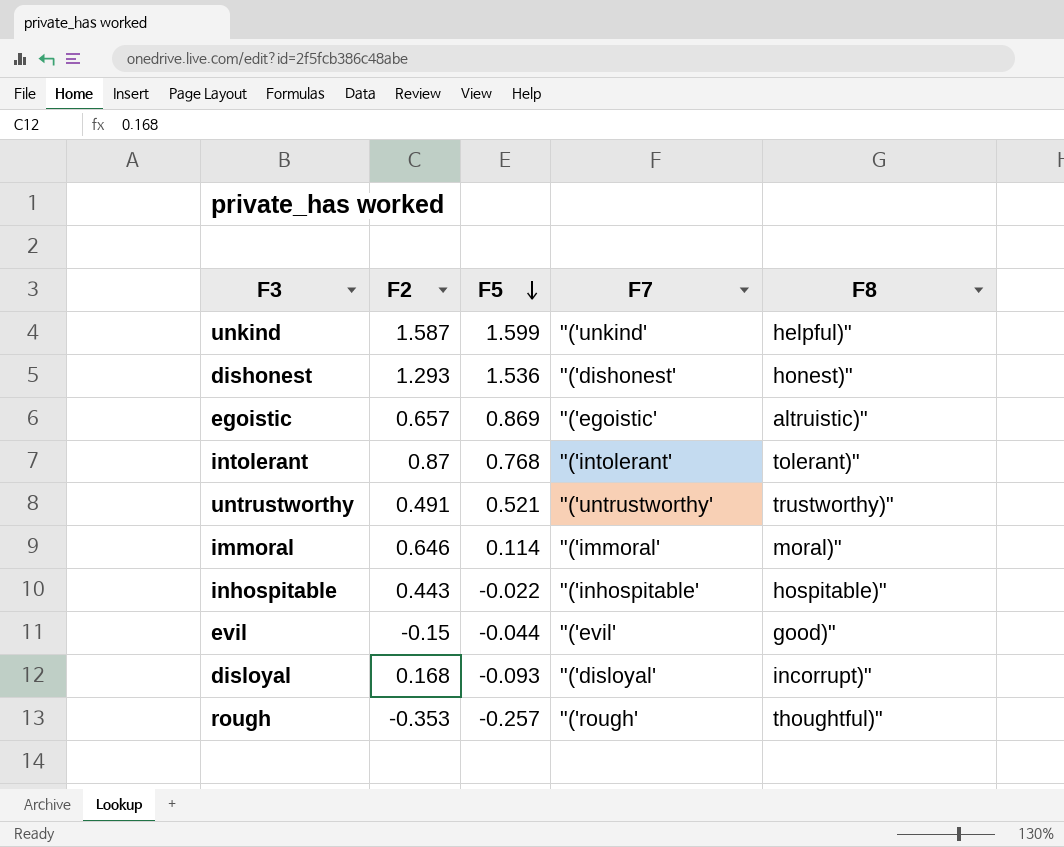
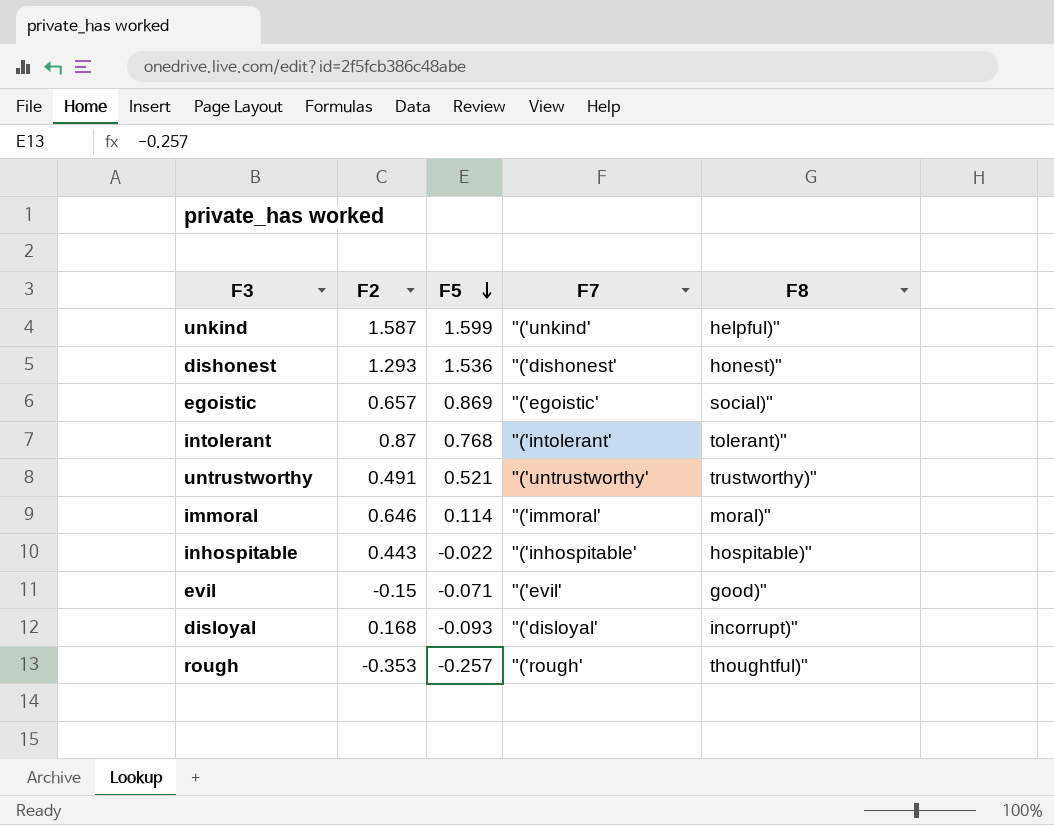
egoistic | F8: altruistic)" -> social)"
evil | F5: -0.044 -> -0.071

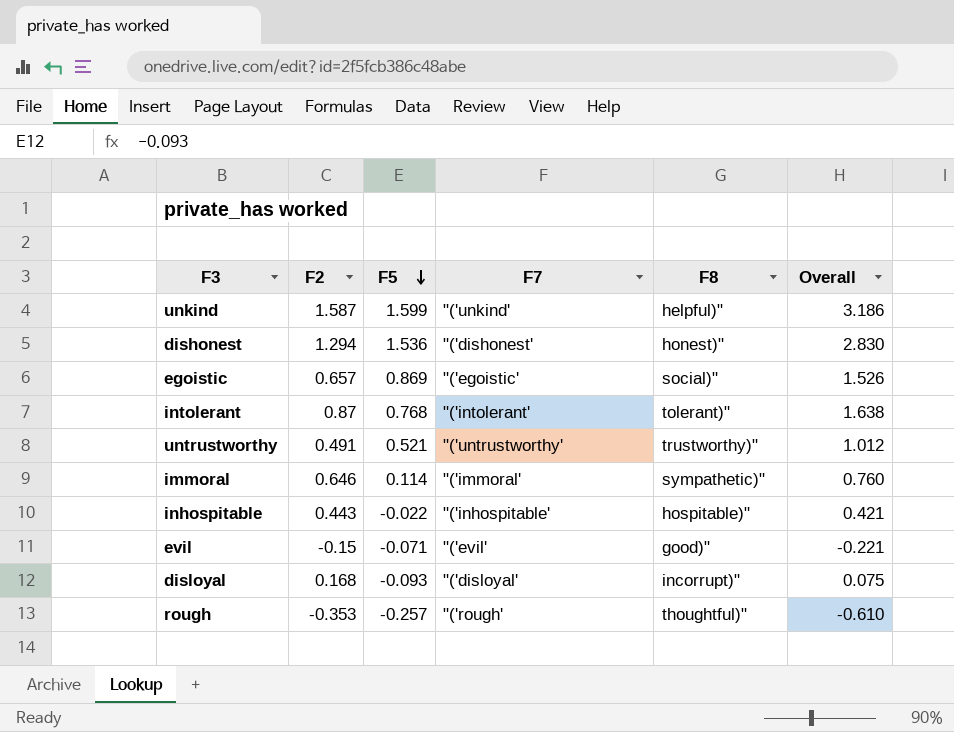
column Overall | formula: none -> [F2] + [F5]
dishonest | F2: 1.293 -> 1.294
immoral | F8: moral)" -> sympathetic)"

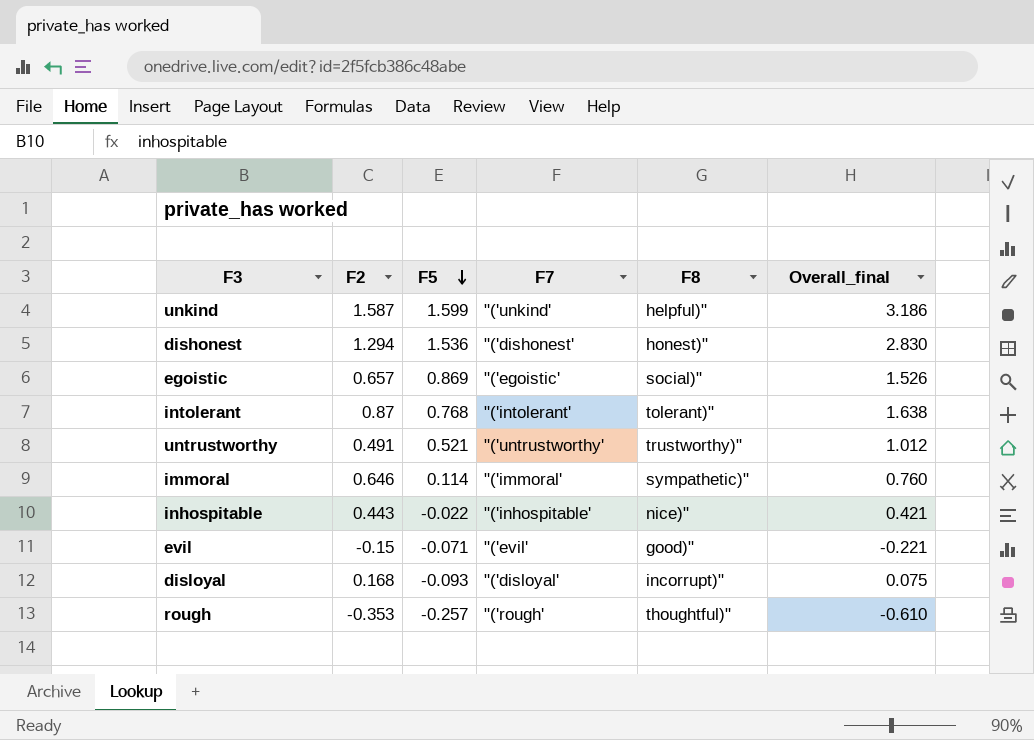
column name: Overall -> Overall_final
inhospitable | F8: hospitable)" -> nice)"

